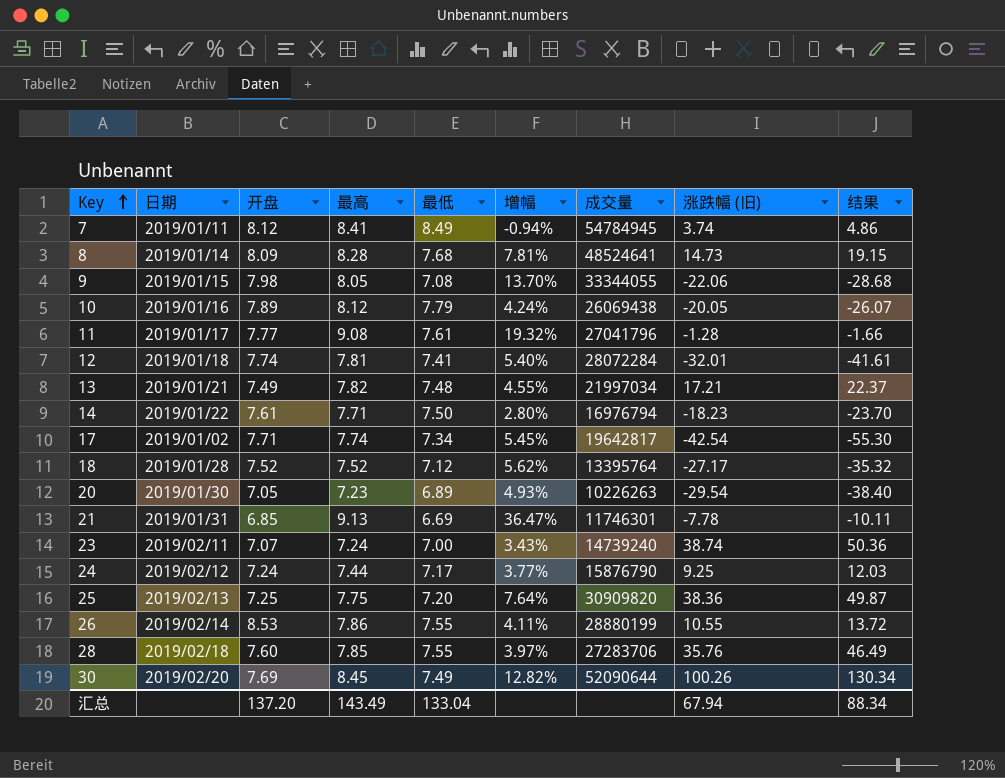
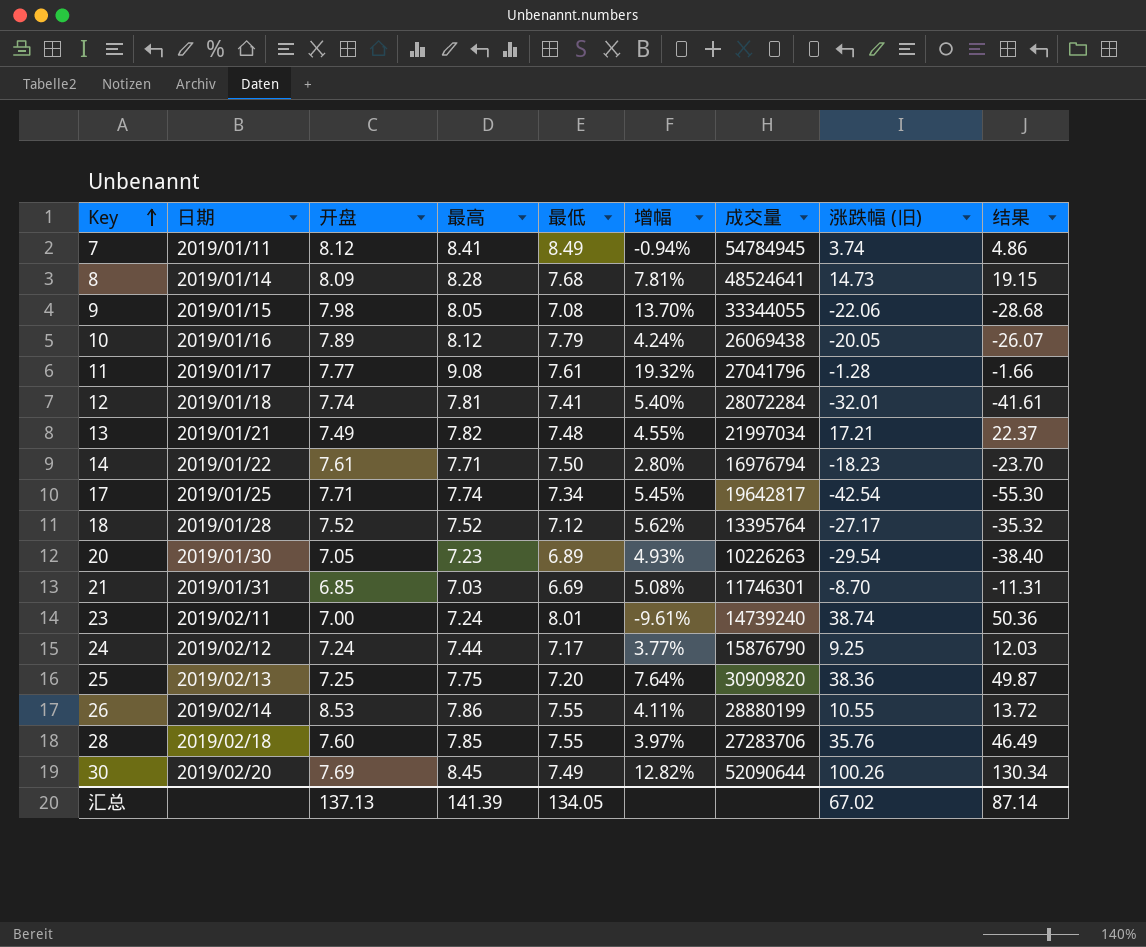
17 | 日期: 2019/01/02 -> 2019/01/25
21 | 最高: 9.13 -> 7.03
21 | 增幅: 36.47% -> 5.08%
21 | 涨跌幅 (旧): -7.78 -> -8.70
21 | 结果: -10.11 -> -11.31
23 | 开盘: 7.07 -> 7.00
23 | 最低: 7.00 -> 8.01
23 | 增幅: 3.43% -> -9.61%
汇总 | 开盘: 137.20 -> 137.13
汇总 | 最高: 143.49 -> 141.39
汇总 | 最低: 133.04 -> 134.05
汇总 | 涨跌幅 (旧): 67.94 -> 67.02
汇总 | 结果: 88.34 -> 87.14

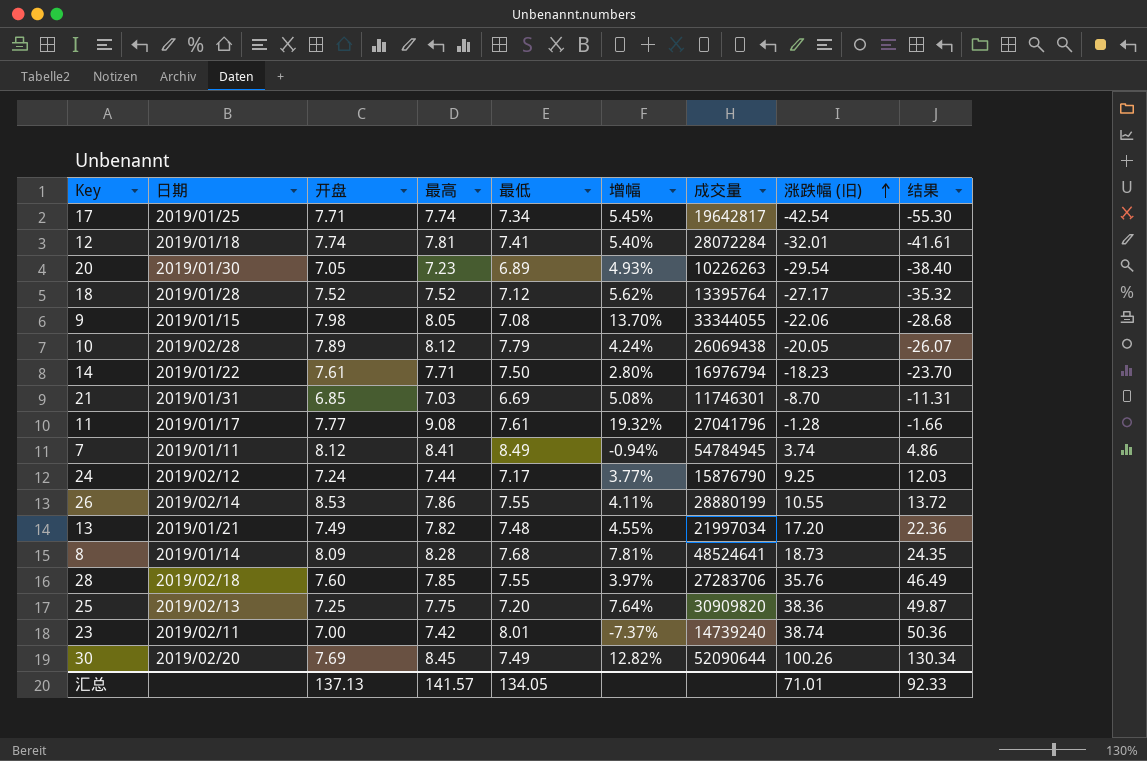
row order: Key ascending -> 涨跌幅 (旧) ascending
10 | 日期: 2019/01/16 -> 2019/02/28
13 | 涨跌幅 (旧): 17.21 -> 17.20
13 | 结果: 22.37 -> 22.36
8 | 涨跌幅 (旧): 14.73 -> 18.73
8 | 结果: 19.15 -> 24.35
23 | 最高: 7.24 -> 7.42
23 | 增幅: -9.61% -> -7.37%
汇总 | 最高: 141.39 -> 141.57
汇总 | 涨跌幅 (旧): 67.02 -> 71.01
汇总 | 结果: 87.14 -> 92.33

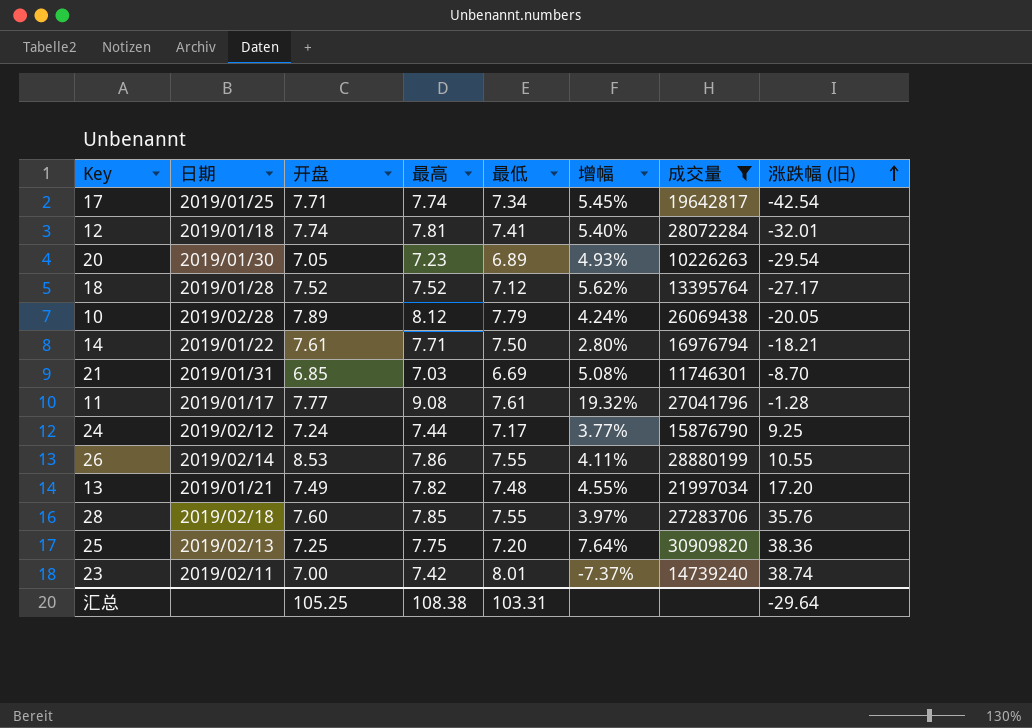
filter: none -> 成交量 <= 30909820
column 结果 | formula: [涨跌幅 (旧)] * 1.3 -> none
14 | 涨跌幅 (旧): -18.23 -> -18.21
汇总 | 开盘: 137.13 -> 105.25
汇总 | 最高: 141.57 -> 108.38
汇总 | 最低: 134.05 -> 103.31
汇总 | 涨跌幅 (旧): 71.01 -> -29.64

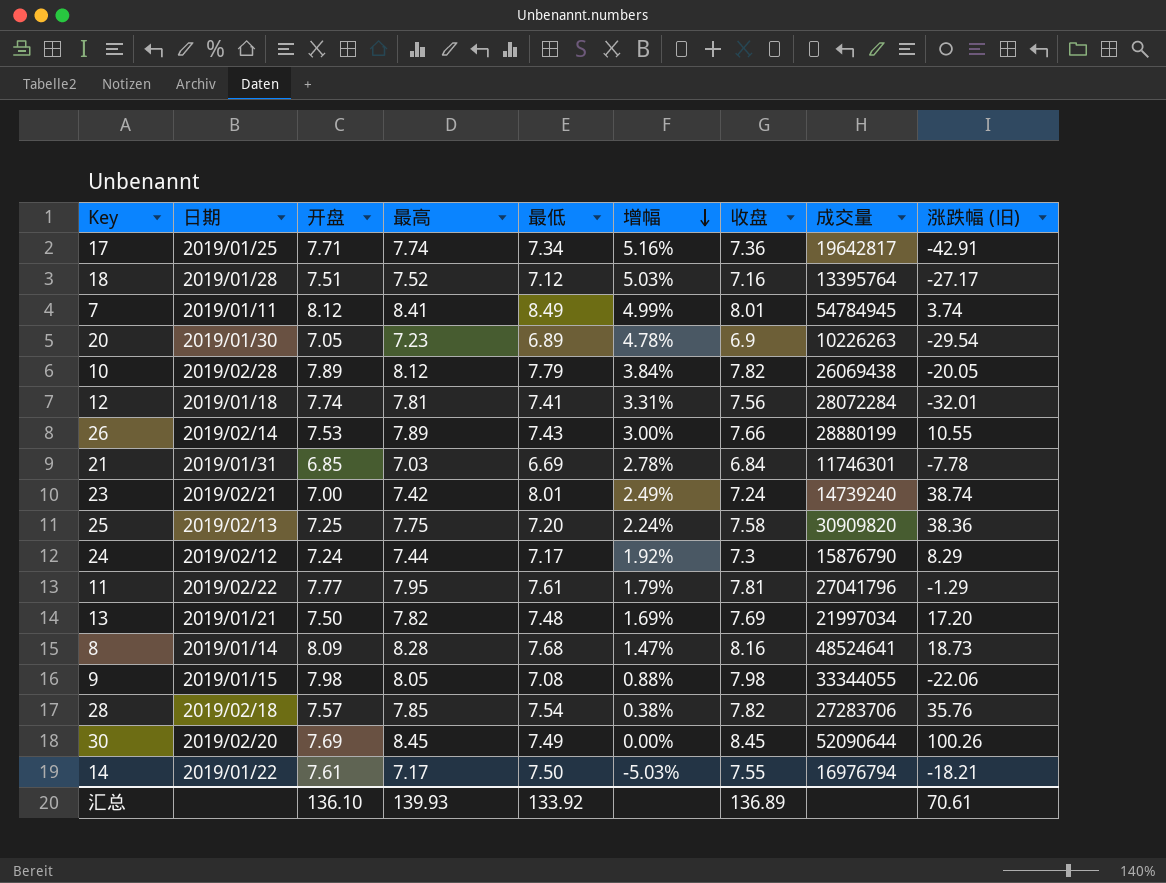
filter: 成交量 <= 30909820 -> none
row order: 涨跌幅 (旧) ascending -> 增幅 descending
column 增幅 | formula: ([最高] - [最低]) / [最低] -> ([最高] - [收盘]) / [收盘]
column 收盘 | position: none -> 7
17 | 涨跌幅 (旧): -42.54 -> -42.91
18 | 开盘: 7.52 -> 7.51
26 | 开盘: 8.53 -> 7.53
26 | 最高: 7.86 -> 7.89
26 | 最低: 7.55 -> 7.43
21 | 涨跌幅 (旧): -8.70 -> -7.78
23 | 日期: 2019/02/11 -> 2019/02/21
24 | 涨跌幅 (旧): 9.25 -> 8.29
11 | 日期: 2019/01/17 -> 2019/02/22
11 | 最高: 9.08 -> 7.95
11 | 涨跌幅 (旧): -1.28 -> -1.29
13 | 开盘: 7.49 -> 7.50
28 | 开盘: 7.60 -> 7.57
28 | 最低: 7.55 -> 7.54
14 | 最高: 7.71 -> 7.17
汇总 | 开盘: 105.25 -> 136.10
汇总 | 最高: 108.38 -> 139.93
汇总 | 最低: 103.31 -> 133.92
汇总 | 涨跌幅 (旧): -29.64 -> 70.61

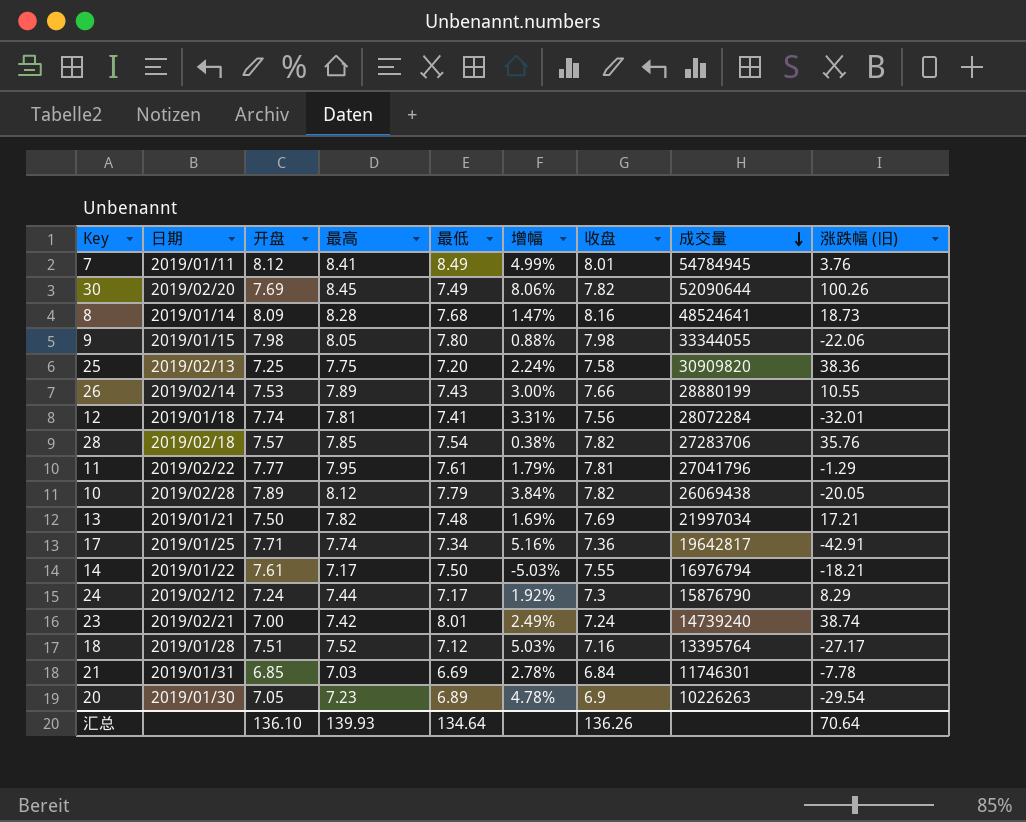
row order: 增幅 descending -> 成交量 descending
7 | 涨跌幅 (旧): 3.74 -> 3.76
30 | 增幅: 0.00% -> 8.06%
30 | 收盘: 8.45 -> 7.82
9 | 最低: 7.08 -> 7.80
13 | 涨跌幅 (旧): 17.20 -> 17.21
汇总 | 最低: 133.92 -> 134.64
汇总 | 收盘: 136.89 -> 136.26
汇总 | 涨跌幅 (旧): 70.61 -> 70.64

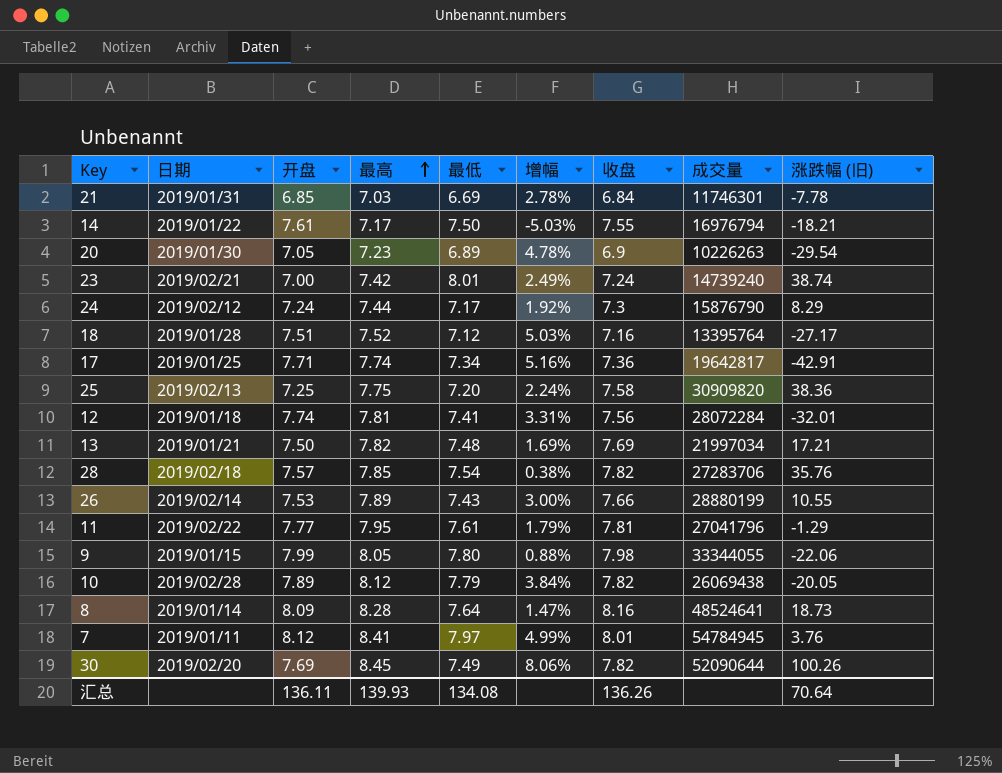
row order: 成交量 descending -> 最高 ascending
9 | 开盘: 7.98 -> 7.99
8 | 最低: 7.68 -> 7.64
7 | 最低: 8.49 -> 7.97
汇总 | 开盘: 136.10 -> 136.11
汇总 | 最低: 134.64 -> 134.08

